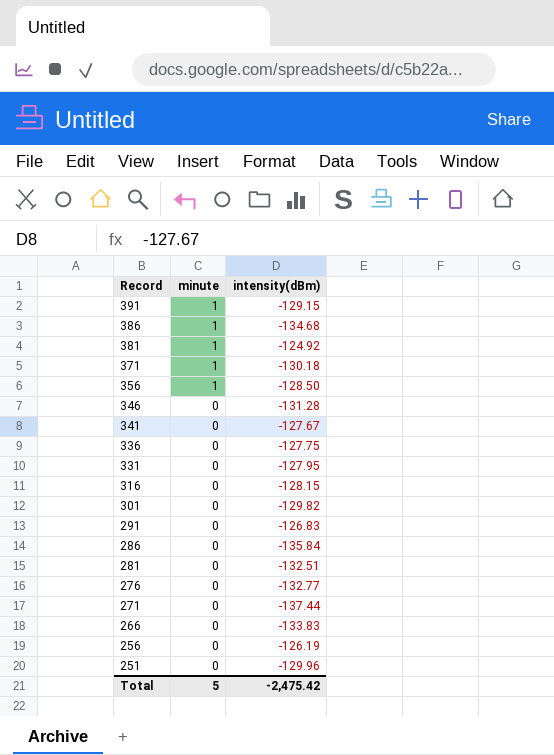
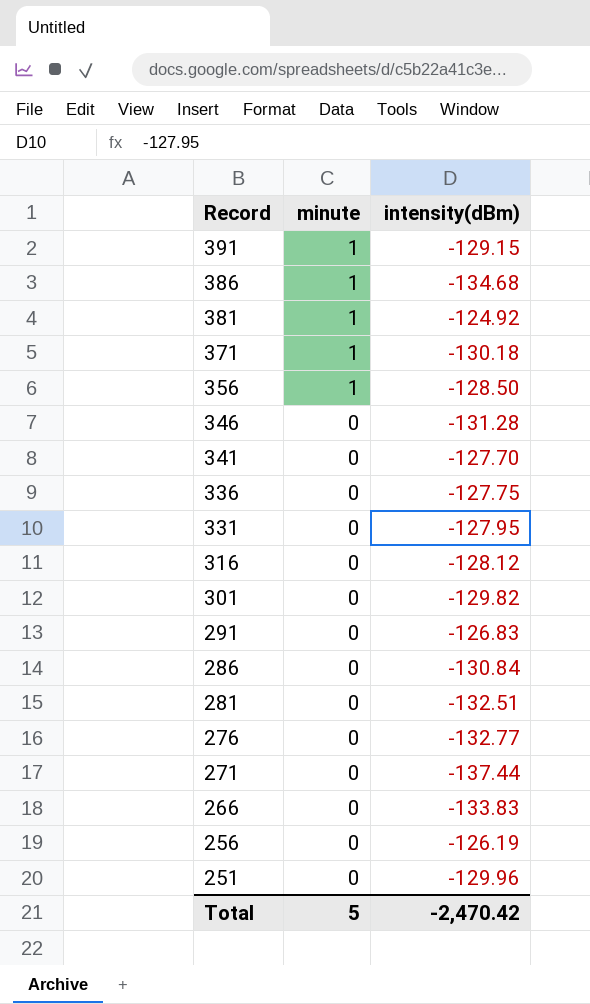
341 | intensity(dBm): -127.67 -> -127.70
316 | intensity(dBm): -128.15 -> -128.12
286 | intensity(dBm): -135.84 -> -130.84
Total | intensity(dBm): -2,475.42 -> -2,470.42

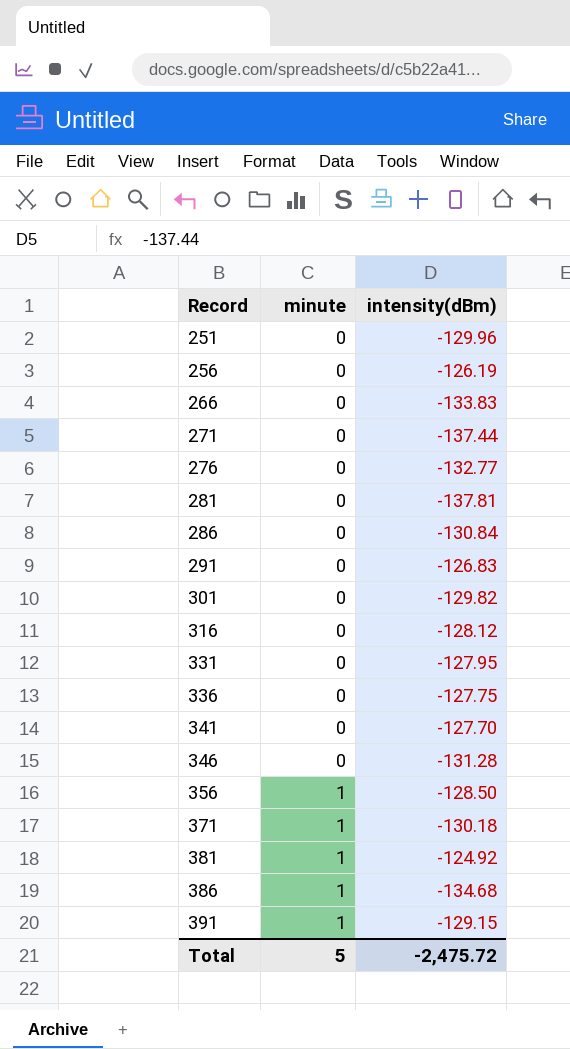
row order: Record descending -> Record ascending
281 | intensity(dBm): -132.51 -> -137.81
Total | intensity(dBm): -2,470.42 -> -2,475.72

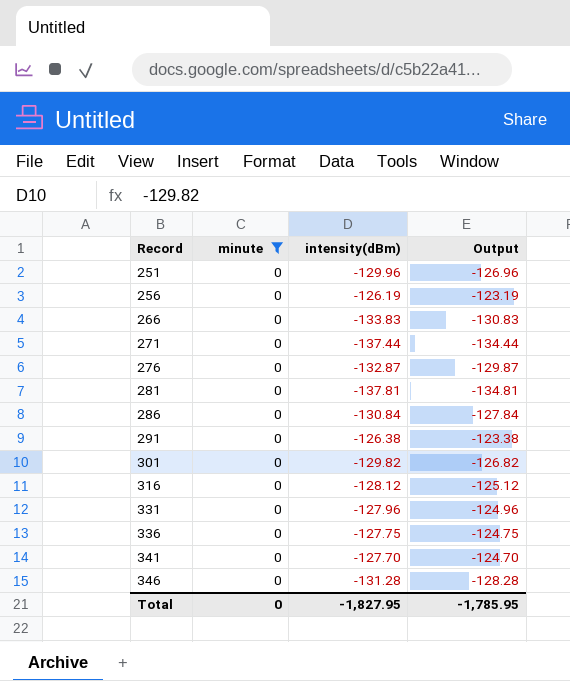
filter: none -> minute = 0
column Output | formula: none -> [intensity(dBm)] + 3
276 | intensity(dBm): -132.77 -> -132.87
291 | intensity(dBm): -126.83 -> -126.38
331 | intensity(dBm): -127.95 -> -127.96
Total | minute: 5 -> 0
Total | intensity(dBm): -2,475.72 -> -1,827.95

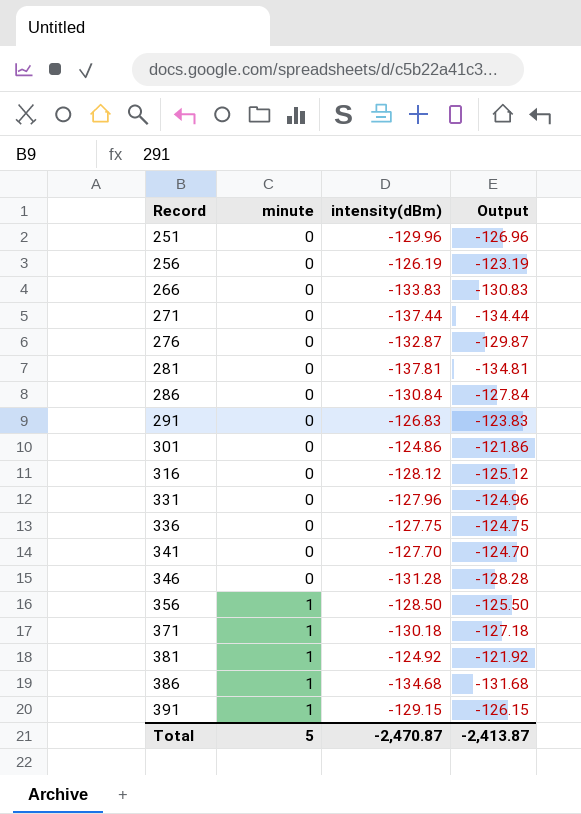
filter: minute = 0 -> none
291 | intensity(dBm): -126.38 -> -126.83
291 | Output: -123.38 -> -123.83
301 | intensity(dBm): -129.82 -> -124.86
301 | Output: -126.82 -> -121.86
Total | minute: 0 -> 5
Total | intensity(dBm): -1,827.95 -> -2,470.87
Total | Output: -1,785.95 -> -2,413.87

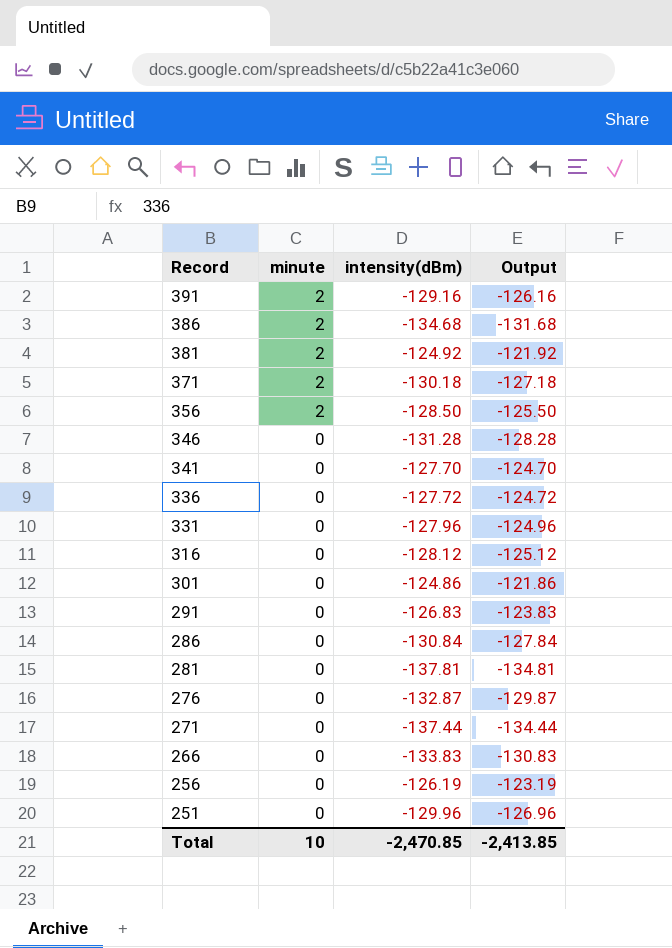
row order: Record ascending -> Record descending
391 | minute: 1 -> 2
391 | intensity(dBm): -129.15 -> -129.16
391 | Output: -126.15 -> -126.16
386 | minute: 1 -> 2
381 | minute: 1 -> 2
371 | minute: 1 -> 2
356 | minute: 1 -> 2
336 | intensity(dBm): -127.75 -> -127.72
336 | Output: -124.75 -> -124.72
Total | minute: 5 -> 10
Total | intensity(dBm): -2,470.87 -> -2,470.85
Total | Output: -2,413.87 -> -2,413.85

